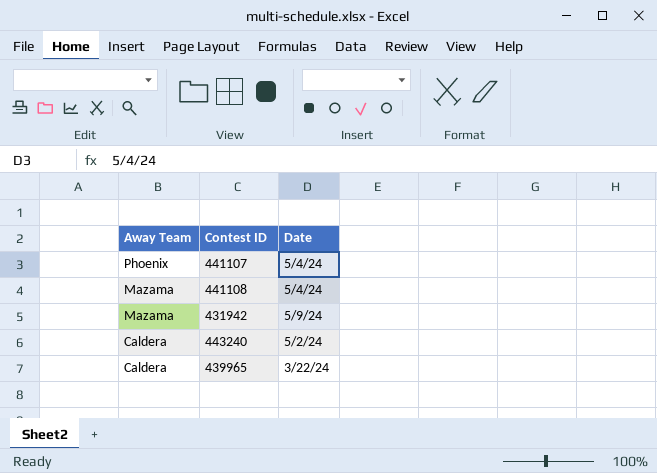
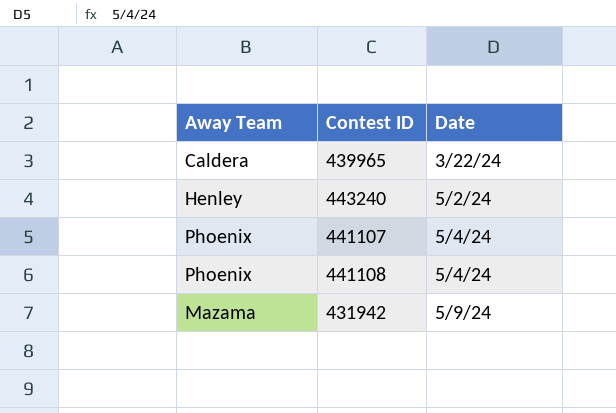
row order: Away Team descending -> Date ascending
443240 | Away Team: Caldera -> Henley
441108 | Away Team: Mazama -> Phoenix

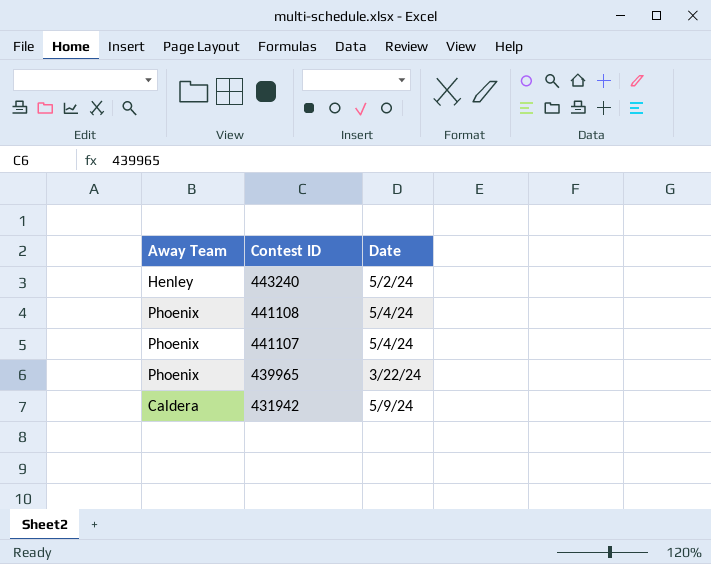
row order: Date ascending -> Contest ID descending
439965 | Away Team: Caldera -> Phoenix
431942 | Away Team: Mazama -> Caldera

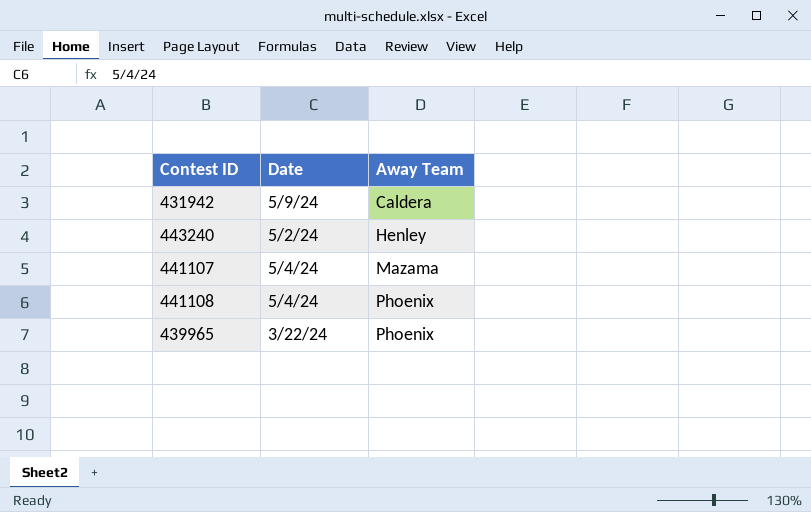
row order: Contest ID descending -> Away Team ascending
column Away Team | position: 1 -> 3
441107 | Away Team: Phoenix -> Mazama

